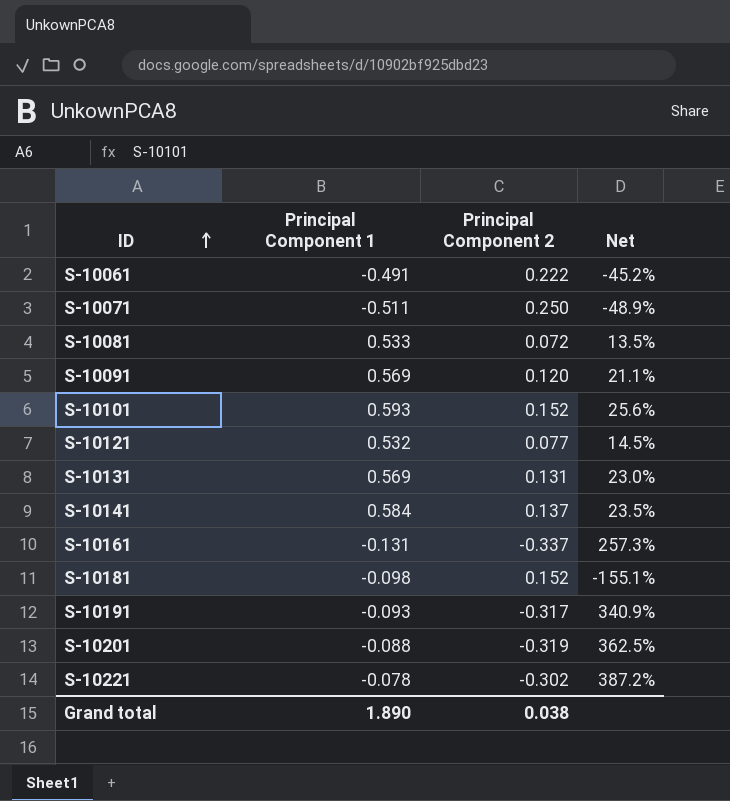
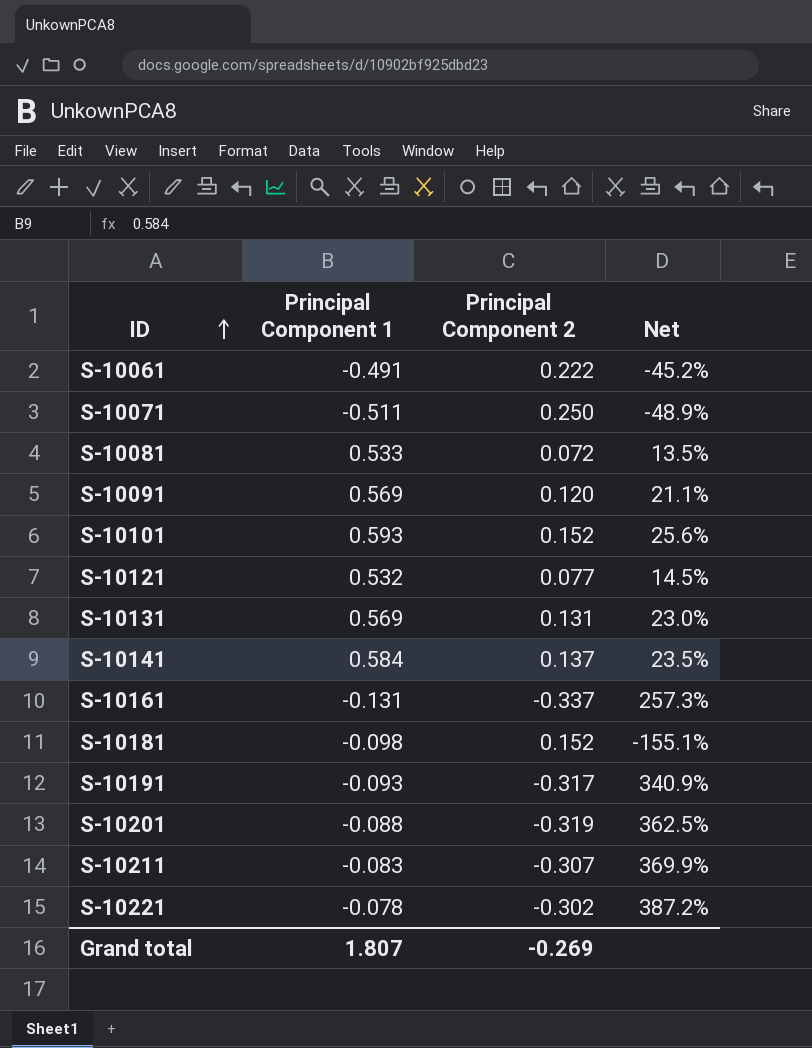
row S-10211: none -> -0.083 | -0.307 | 369.9%
Grand total | Principal Component 1: 1.890 -> 1.807
Grand total | Principal Component 2: 0.038 -> -0.269

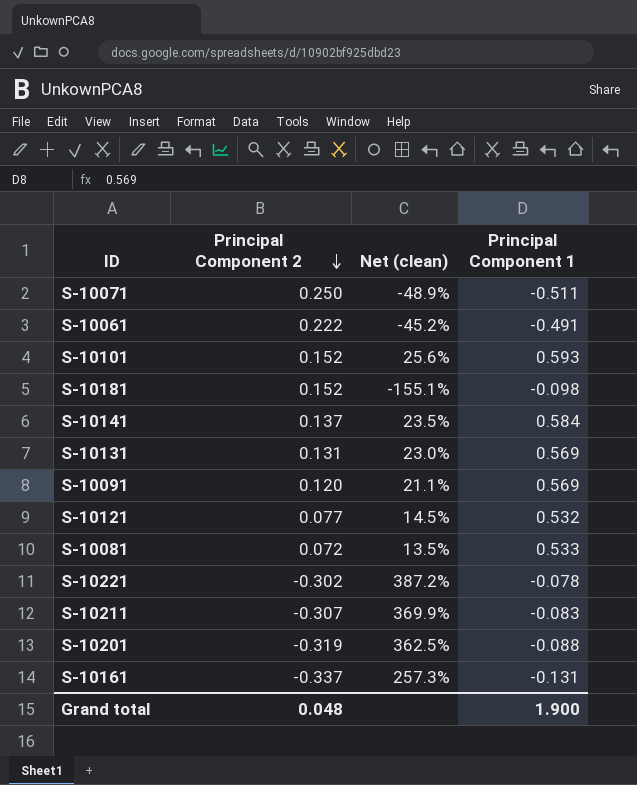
row order: ID ascending -> Principal Component 2 descending
column name: Net -> Net (clean)
column Principal Component 1 | position: 2 -> 4
row S-10191: -0.093 | -0.317 | 340.9% -> none
Grand total | Principal Component 2: -0.269 -> 0.048
Grand total | Principal Component 1: 1.807 -> 1.900

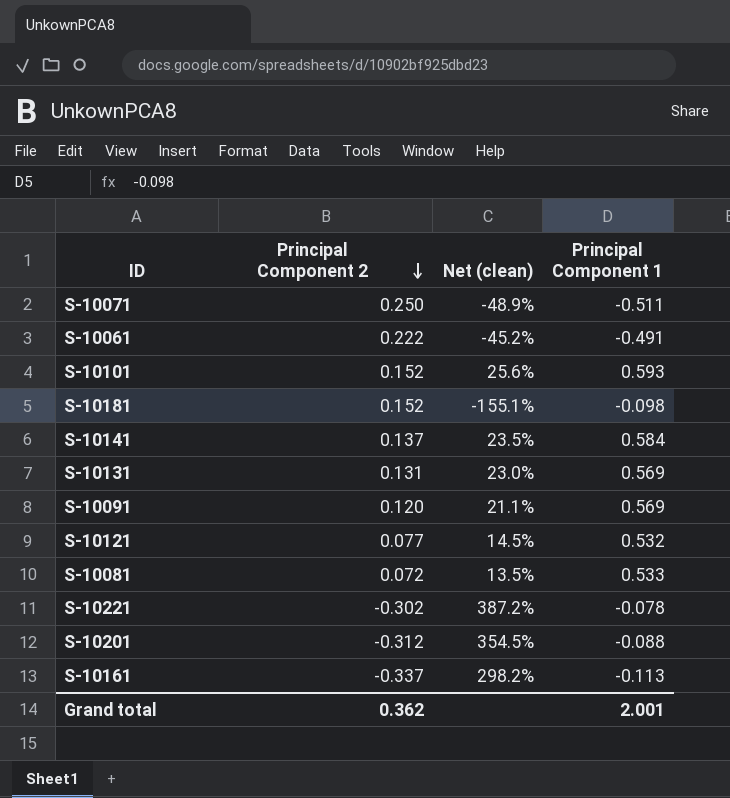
row S-10211: -0.307 | 369.9% | -0.083 -> none
S-10201 | Principal Component 2: -0.319 -> -0.312
S-10201 | Net (clean): 362.5% -> 354.5%
S-10161 | Net (clean): 257.3% -> 298.2%
S-10161 | Principal Component 1: -0.131 -> -0.113
Grand total | Principal Component 2: 0.048 -> 0.362
Grand total | Principal Component 1: 1.900 -> 2.001

